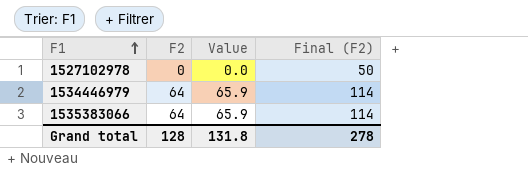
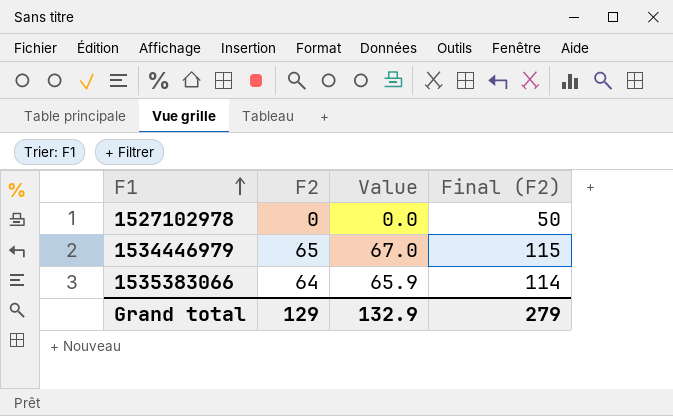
1534446979 | F2: 64 -> 65
1534446979 | Value: 65.9 -> 67.0
1534446979 | Final (F2): 114 -> 115
Grand total | F2: 128 -> 129
Grand total | Value: 131.8 -> 132.9
Grand total | Final (F2): 278 -> 279

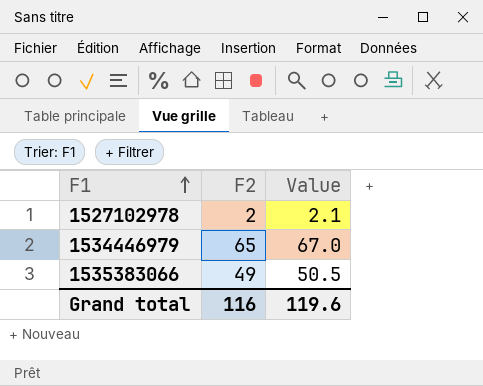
column Final (F2) | formula: [F2] + 50 -> none
1527102978 | F2: 0 -> 2
1527102978 | Value: 0.0 -> 2.1
1535383066 | F2: 64 -> 49
1535383066 | Value: 65.9 -> 50.5
Grand total | F2: 129 -> 116
Grand total | Value: 132.9 -> 119.6

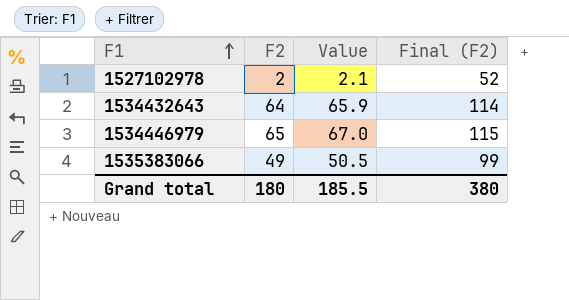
column Final (F2) | formula: none -> [F2] + 50
row 1534432643: none -> 64 | 65.9 | 114
Grand total | F2: 116 -> 180
Grand total | Value: 119.6 -> 185.5

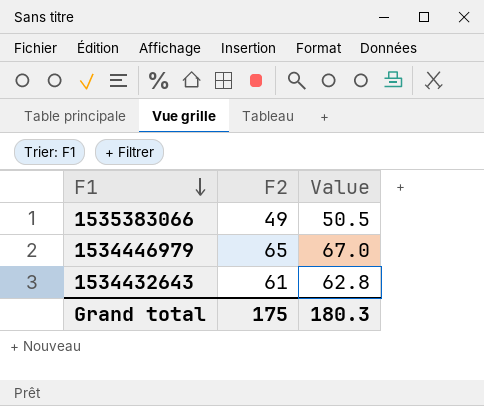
row order: F1 ascending -> F1 descending
column Final (F2) | formula: [F2] + 50 -> none
row 1527102978: 2 | 2.1 | 52 -> none
1534432643 | F2: 64 -> 61
1534432643 | Value: 65.9 -> 62.8
Grand total | F2: 180 -> 175
Grand total | Value: 185.5 -> 180.3

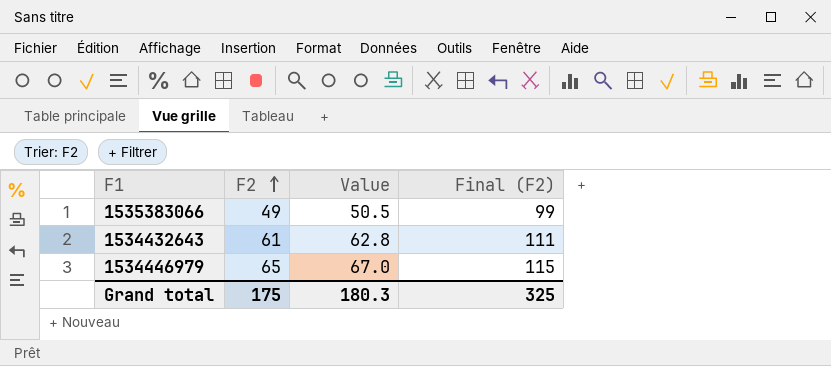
row order: F1 descending -> F2 ascending
column Final (F2) | formula: none -> [F2] + 50

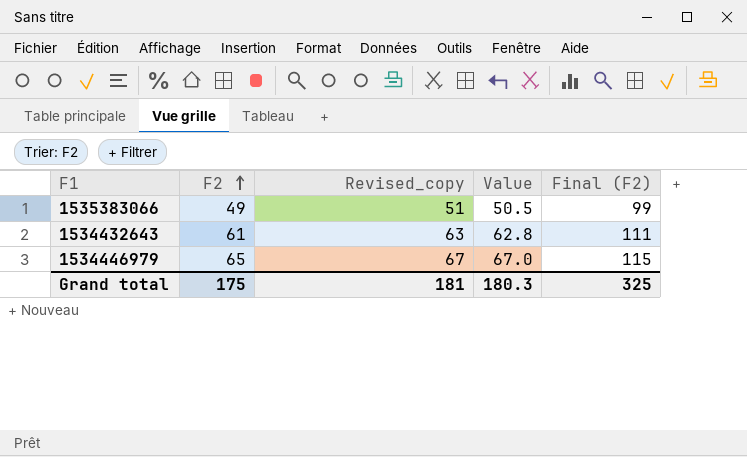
column Revised_copy | formula: none -> [F2] + 2

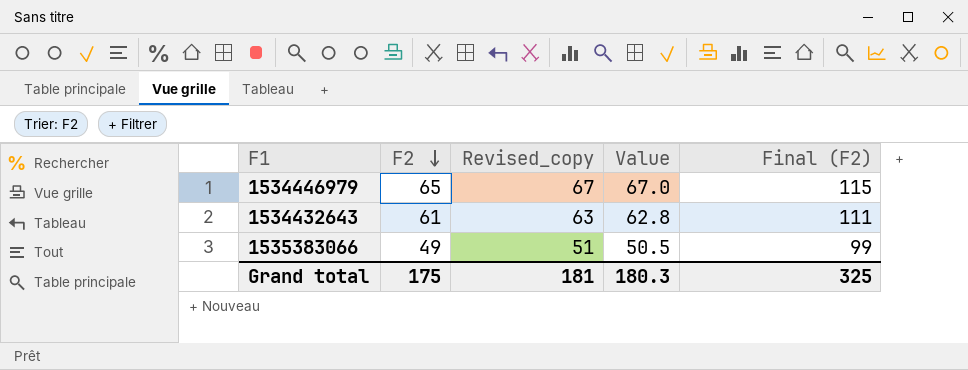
row order: F2 ascending -> F2 descending

